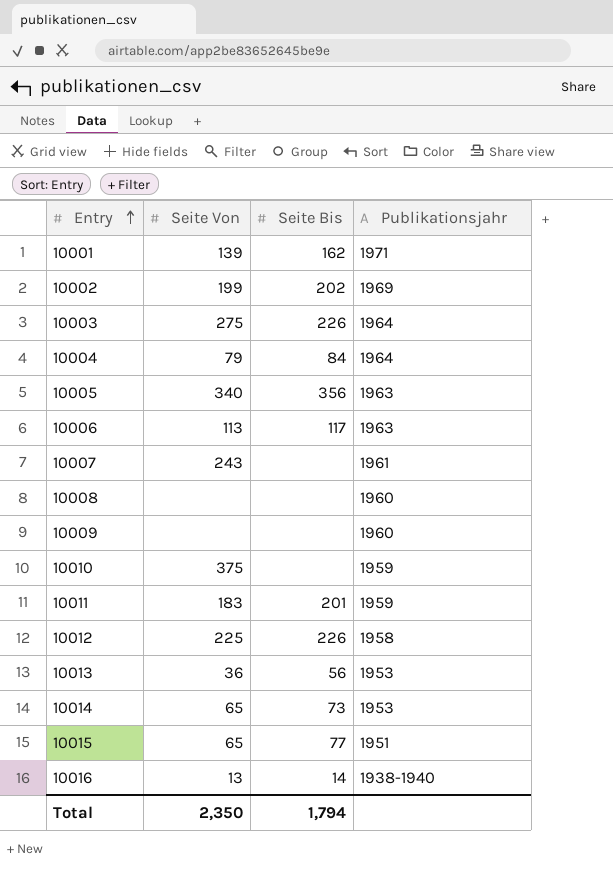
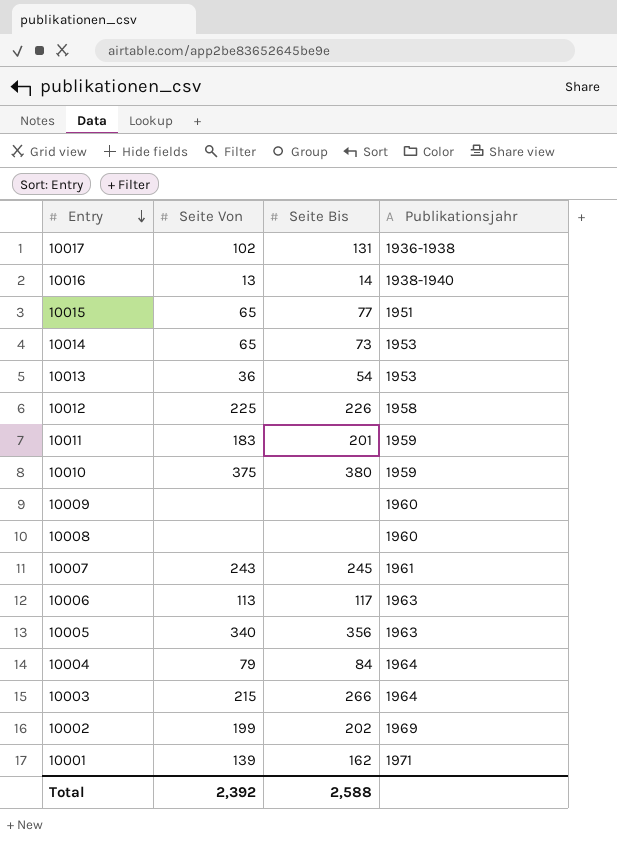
row order: Entry ascending -> Entry descending
row 10017: none -> 102 | 131 | 1936-1938
10013 | Seite Bis: 56 -> 54
10010 | Seite Bis: none -> 380
10007 | Seite Bis: none -> 245
10003 | Seite Von: 275 -> 215
10003 | Seite Bis: 226 -> 266
Total | Seite Von: 2,350 -> 2,392
Total | Seite Bis: 1,794 -> 2,588

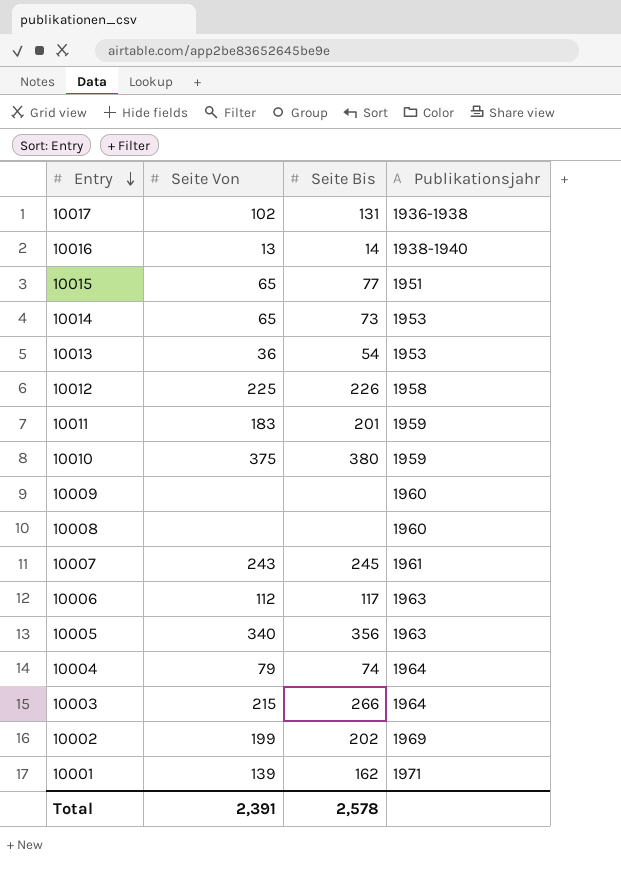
10006 | Seite Von: 113 -> 112
10004 | Seite Bis: 84 -> 74
Total | Seite Von: 2,392 -> 2,391
Total | Seite Bis: 2,588 -> 2,578

